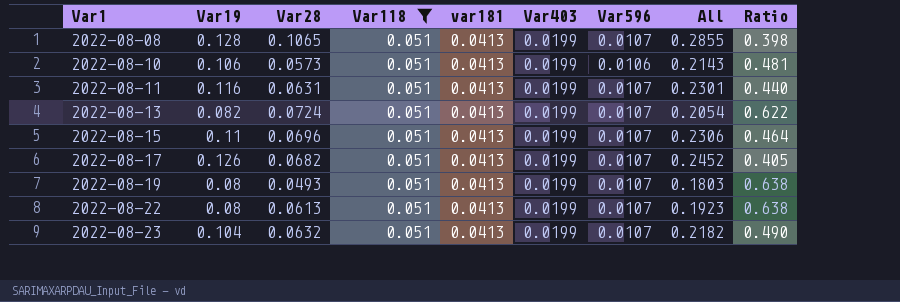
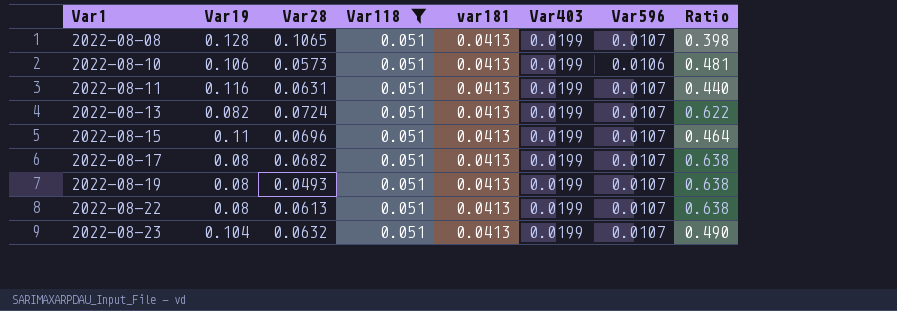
column All | formula: [Var19] + [Var28] + [Var118] -> none
2022-08-17 | Var19: 0.126 -> 0.08
2022-08-17 | Ratio: 0.405 -> 0.638

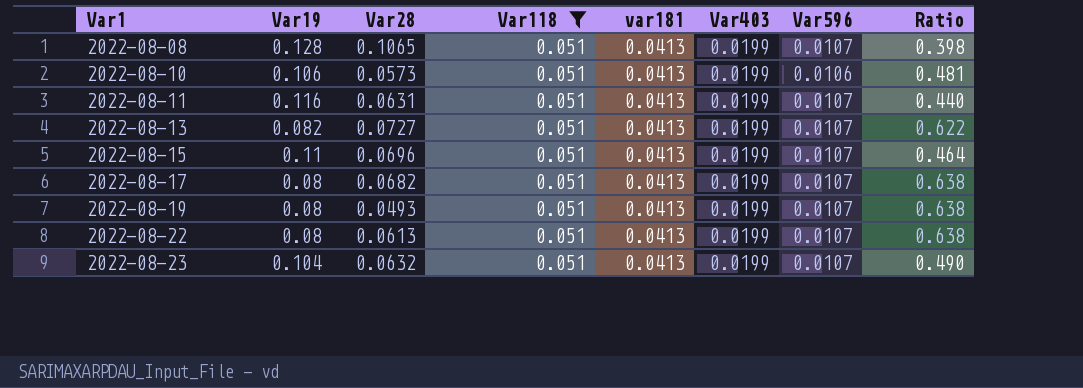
2022-08-13 | Var28: 0.0724 -> 0.0727

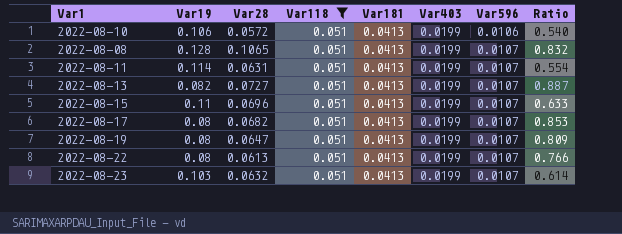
row order: Var1 ascending -> Var596 ascending
column name: var181 -> Var181
column Ratio | formula: [Var118] / [Var19] -> [Var28] / [Var19]
2022-08-10 | Var28: 0.0573 -> 0.0572
2022-08-11 | Var19: 0.116 -> 0.114
2022-08-19 | Var28: 0.0493 -> 0.0647
2022-08-23 | Var19: 0.104 -> 0.103

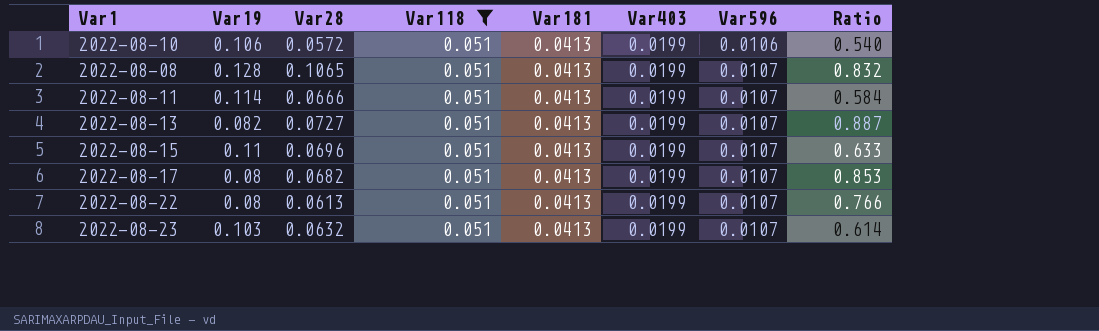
row 2022-08-19: 0.08 | 0.0647 | 0.051 | 0.0413 | 0.0199 | 0.0107 | 0.809 -> none
2022-08-11 | Var28: 0.0631 -> 0.0666
2022-08-11 | Ratio: 0.554 -> 0.584

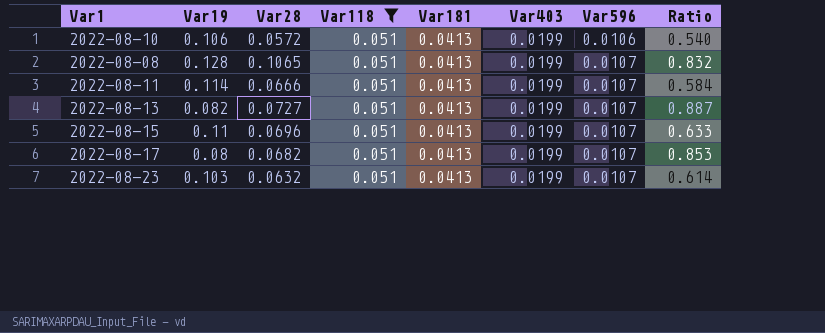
row 2022-08-22: 0.08 | 0.0613 | 0.051 | 0.0413 | 0.0199 | 0.0107 | 0.766 -> none

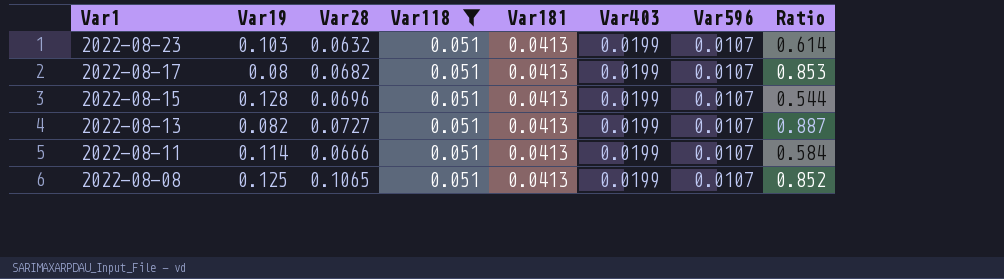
row order: Var596 ascending -> Var1 descending
row 2022-08-10: 0.106 | 0.0572 | 0.051 | 0.0413 | 0.0199 | 0.0106 | 0.540 -> none
2022-08-15 | Var19: 0.11 -> 0.128
2022-08-15 | Ratio: 0.633 -> 0.544
2022-08-08 | Var19: 0.128 -> 0.125
2022-08-08 | Ratio: 0.832 -> 0.852

